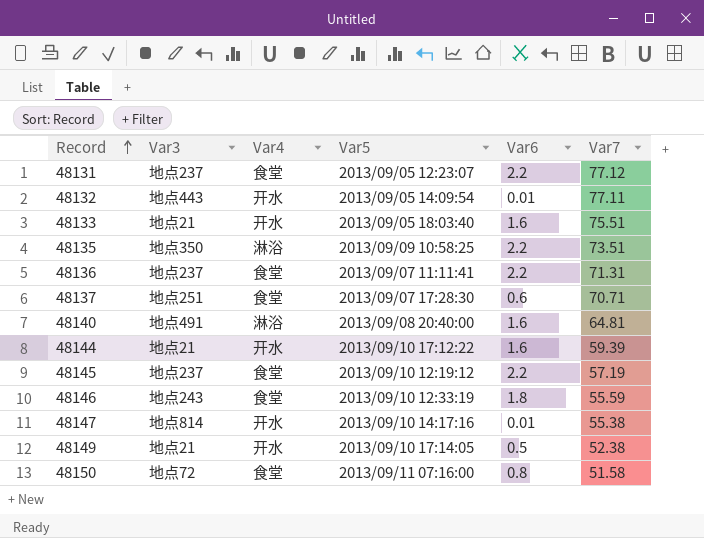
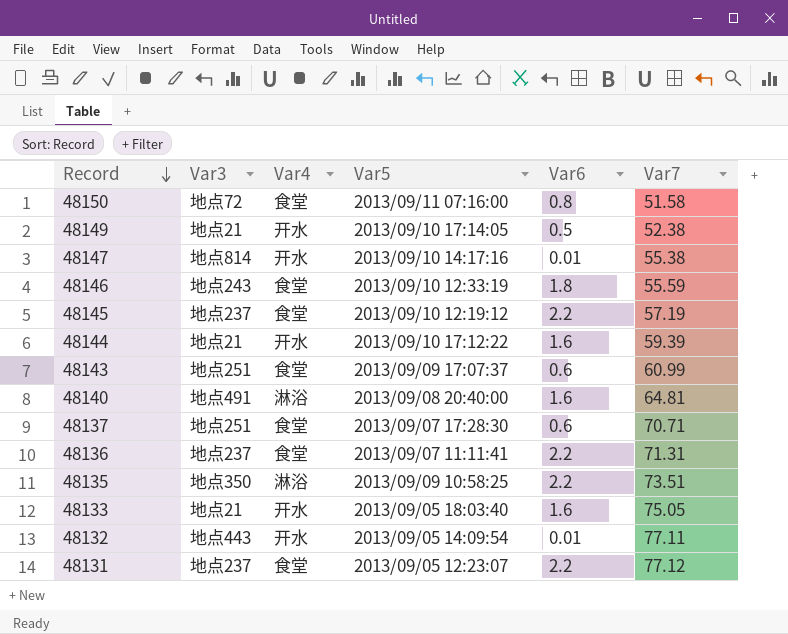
row order: Record ascending -> Record descending
row 48143: none -> 地点251 | 食堂 | 2013/09/09 17:07:37 | 0.6 | 60.99
48133 | Var7: 75.51 -> 75.05

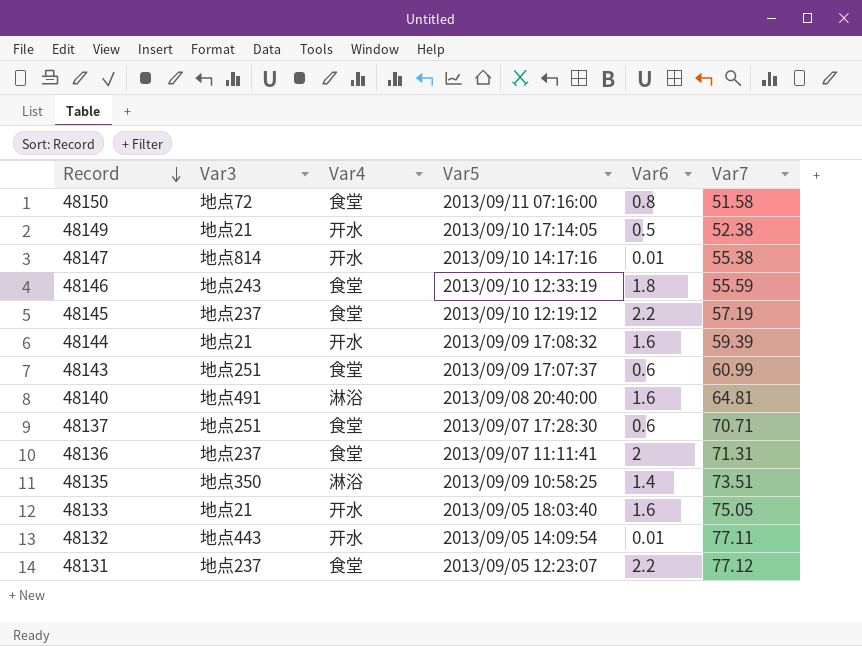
48144 | Var5: 2013/09/10 17:12:22 -> 2013/09/09 17:08:32
48136 | Var6: 2.2 -> 2
48135 | Var6: 2.2 -> 1.4

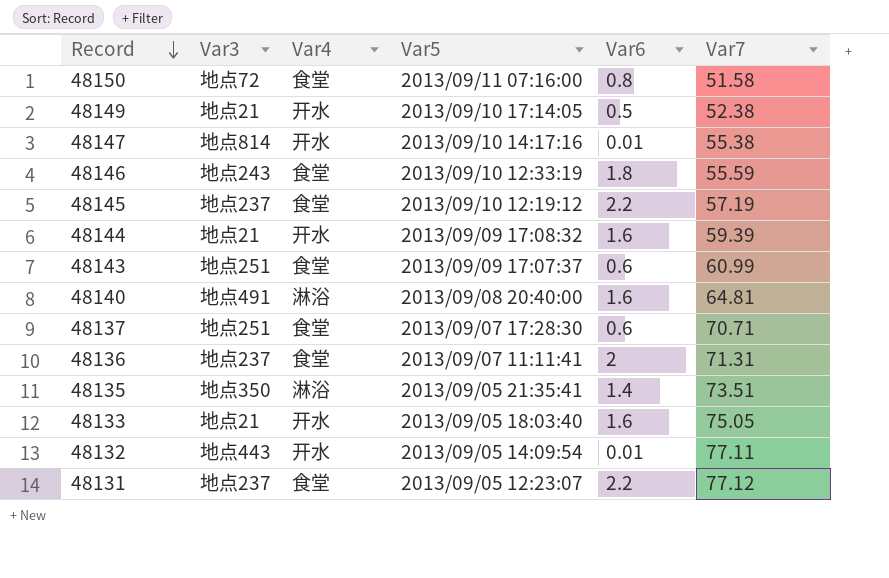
48135 | Var5: 2013/09/09 10:58:25 -> 2013/09/05 21:35:41

